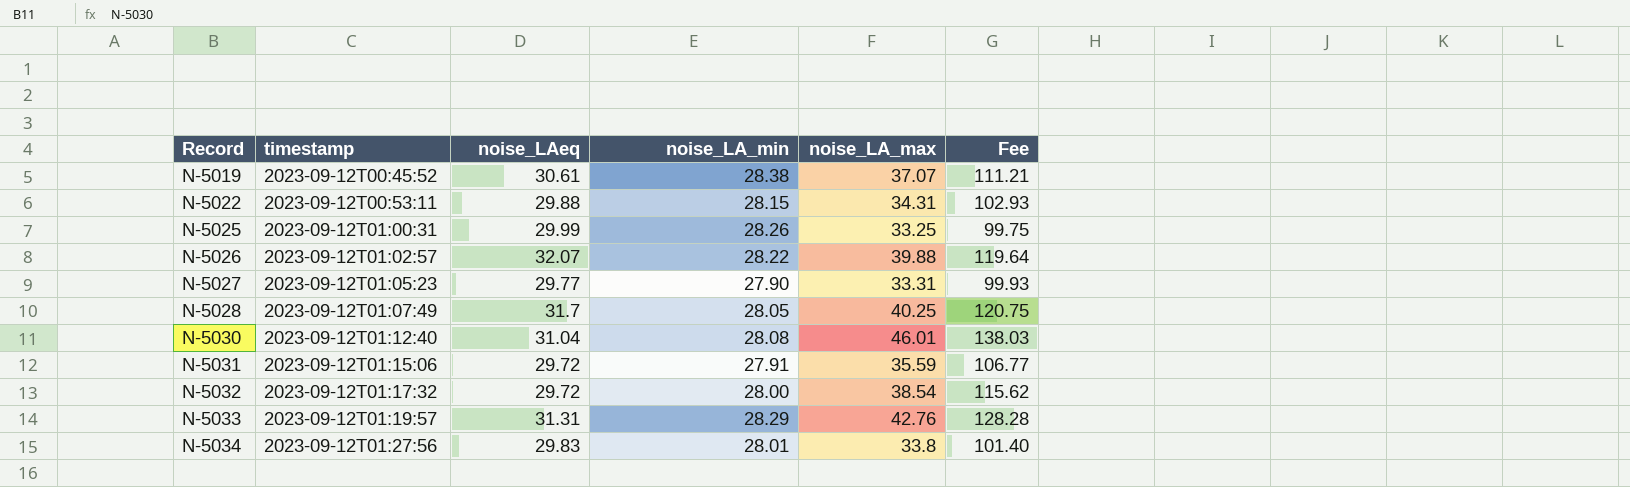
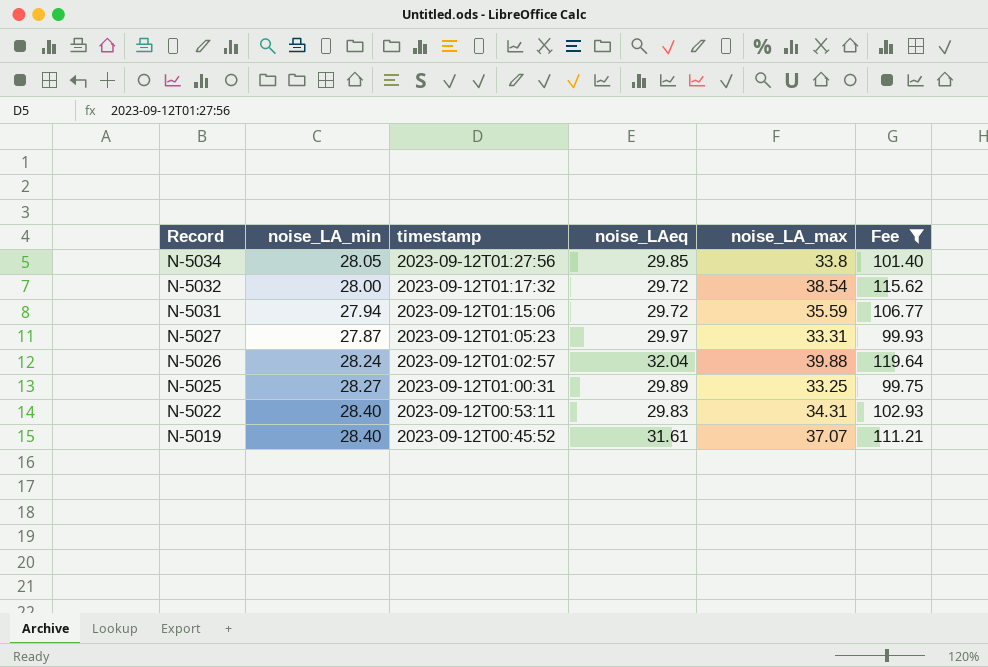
filter: none -> Fee <= 119.64
row order: Record ascending -> Record descending
column noise_LA_min | position: 4 -> 2
N-5034 | noise_LA_min: 28.01 -> 28.05
N-5034 | noise_LAeq: 29.83 -> 29.85
N-5031 | noise_LA_min: 27.91 -> 27.94
N-5027 | noise_LA_min: 27.90 -> 27.87
N-5027 | noise_LAeq: 29.77 -> 29.97
N-5026 | noise_LA_min: 28.22 -> 28.24
N-5026 | noise_LAeq: 32.07 -> 32.04
N-5025 | noise_LA_min: 28.26 -> 28.27
N-5025 | noise_LAeq: 29.99 -> 29.89
N-5022 | noise_LA_min: 28.15 -> 28.40
N-5022 | noise_LAeq: 29.88 -> 29.83
N-5019 | noise_LA_min: 28.38 -> 28.40
N-5019 | noise_LAeq: 30.61 -> 31.61

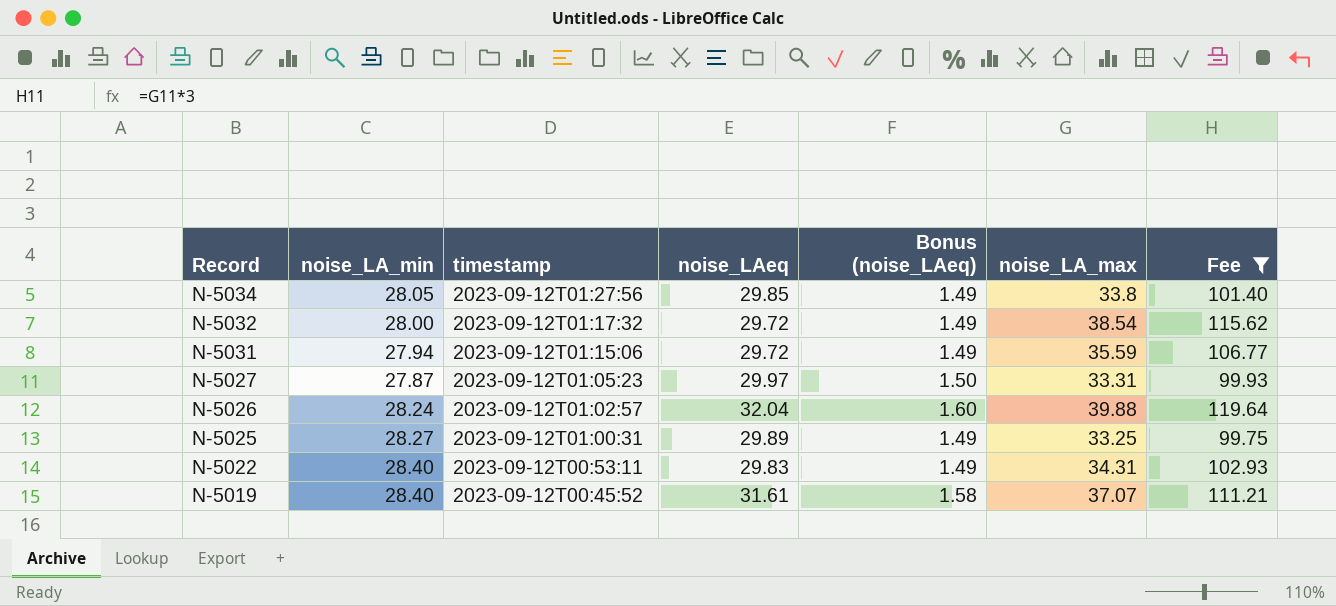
column Bonus (noise_LAeq) | formula: none -> [noise_LAeq] * 0.05

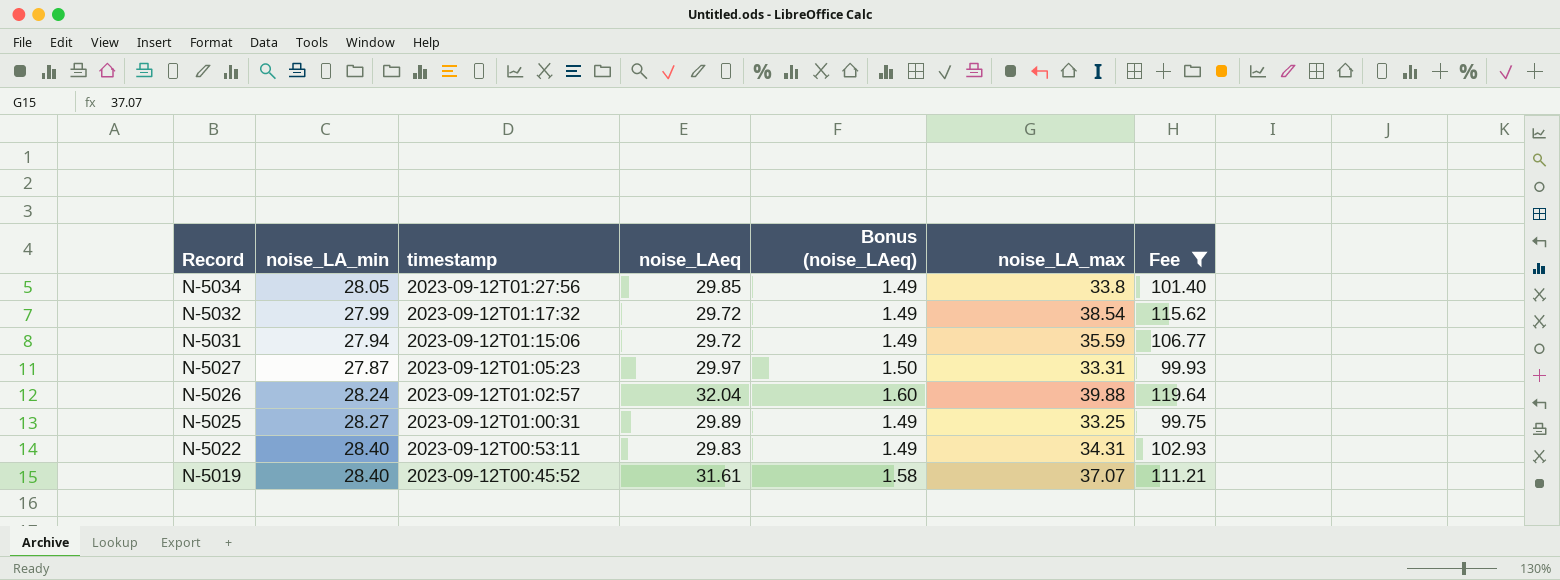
N-5032 | noise_LA_min: 28.00 -> 27.99

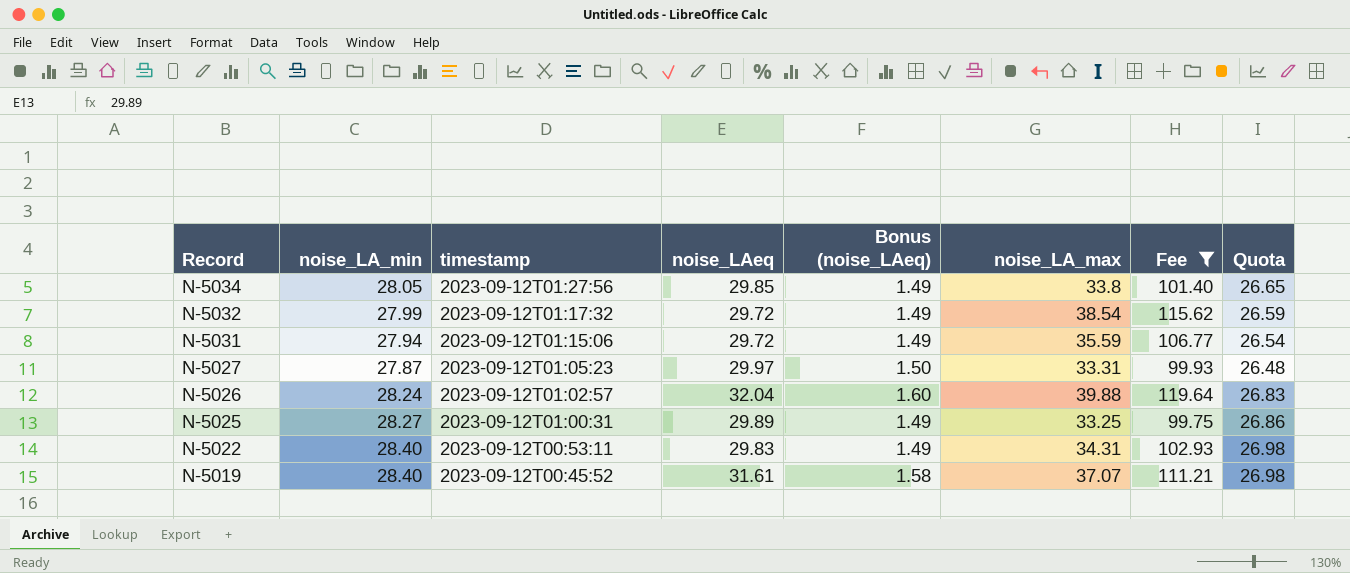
column Quota | formula: none -> [noise_LA_min] * 0.95

